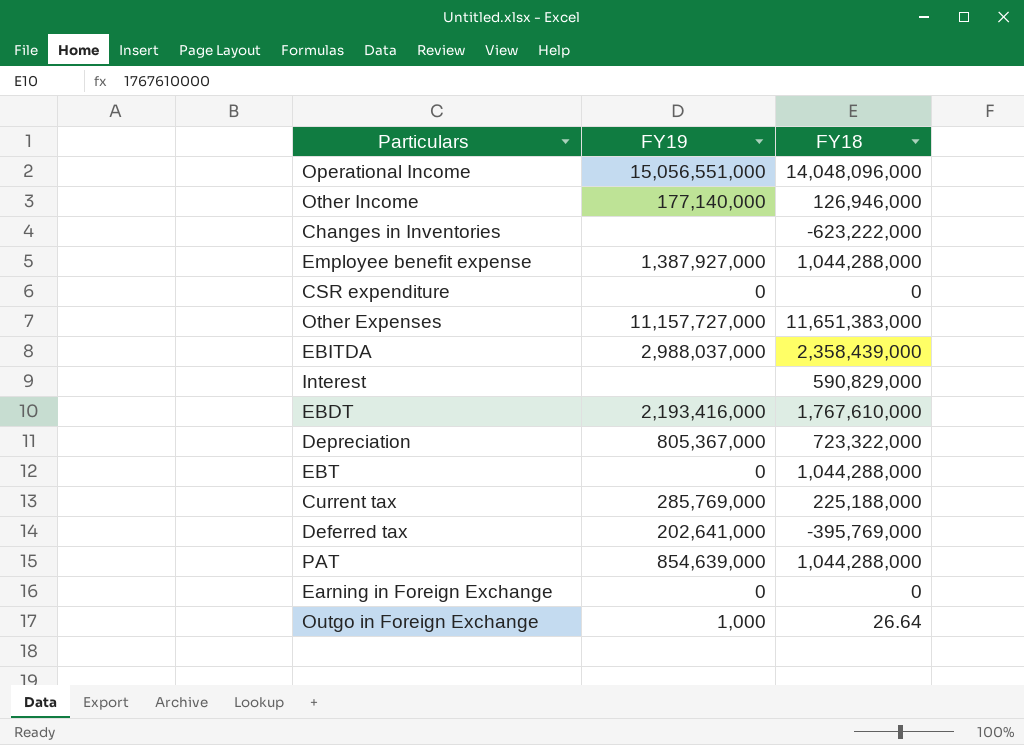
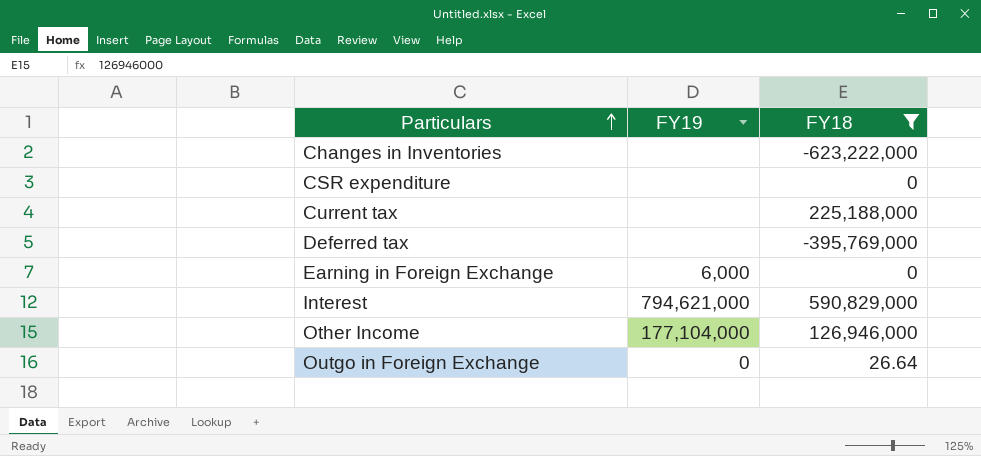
filter: none -> FY18 <= 590,829,000
row order: none -> Particulars ascending
CSR expenditure | FY19: 0 -> none
Current tax | FY19: 285,769,000 -> none
Deferred tax | FY19: 202,641,000 -> none
Earning in Foreign Exchange | FY19: 0 -> 6,000
Interest | FY19: none -> 794,621,000
Other Income | FY19: 177,140,000 -> 177,104,000
Outgo in Foreign Exchange | FY19: 1,000 -> 0

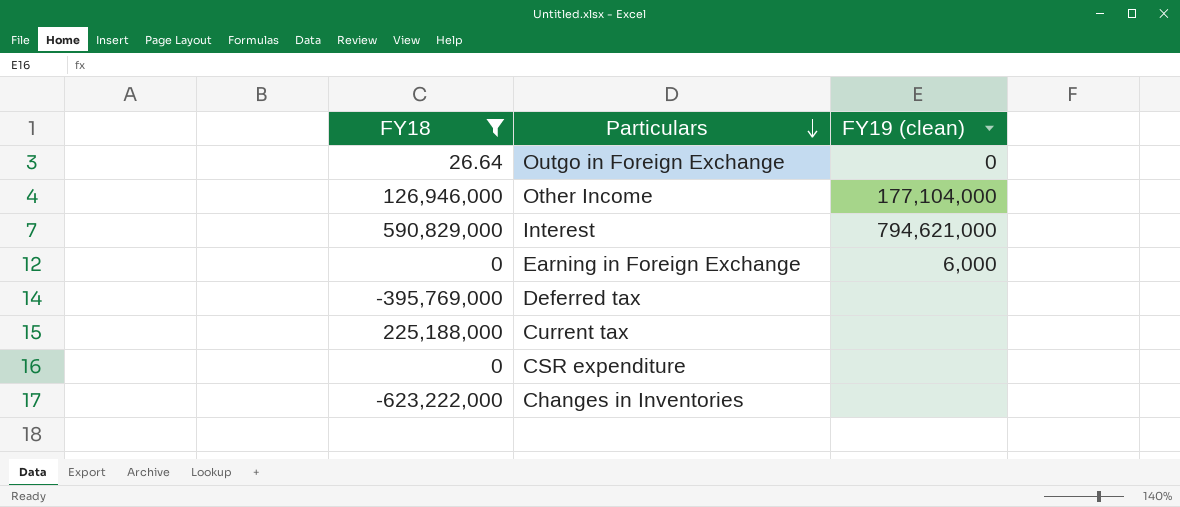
row order: Particulars ascending -> Particulars descending
column FY18 | position: 3 -> 1
column name: FY19 -> FY19 (clean)

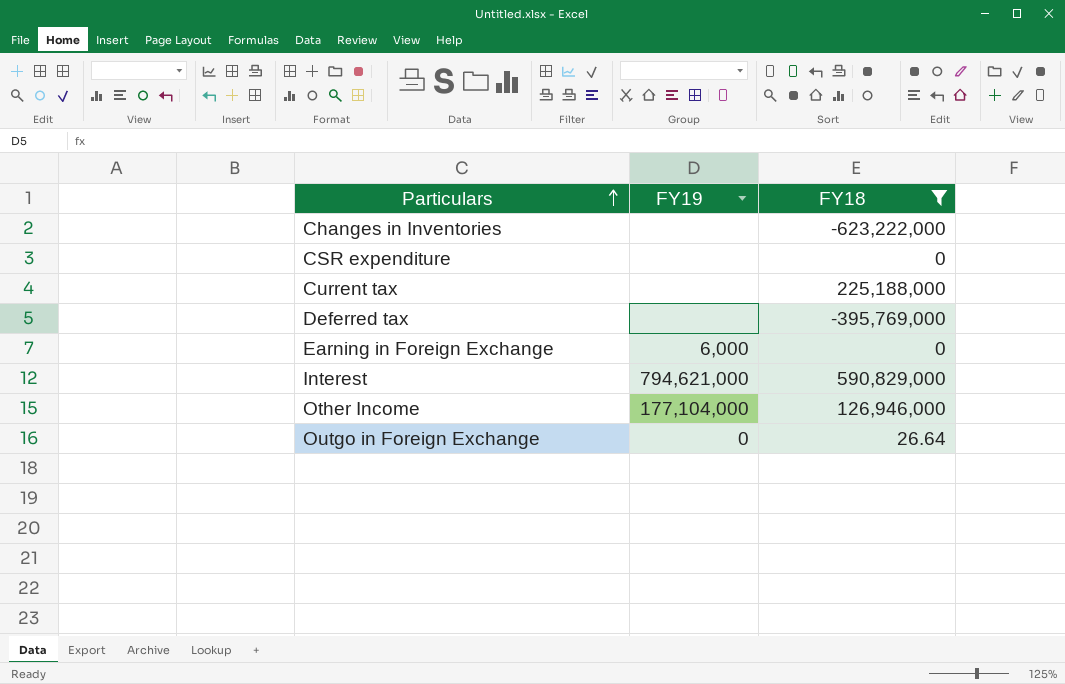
row order: Particulars descending -> Particulars ascending
column name: FY19 (clean) -> FY19
column FY18 | position: 1 -> 3

